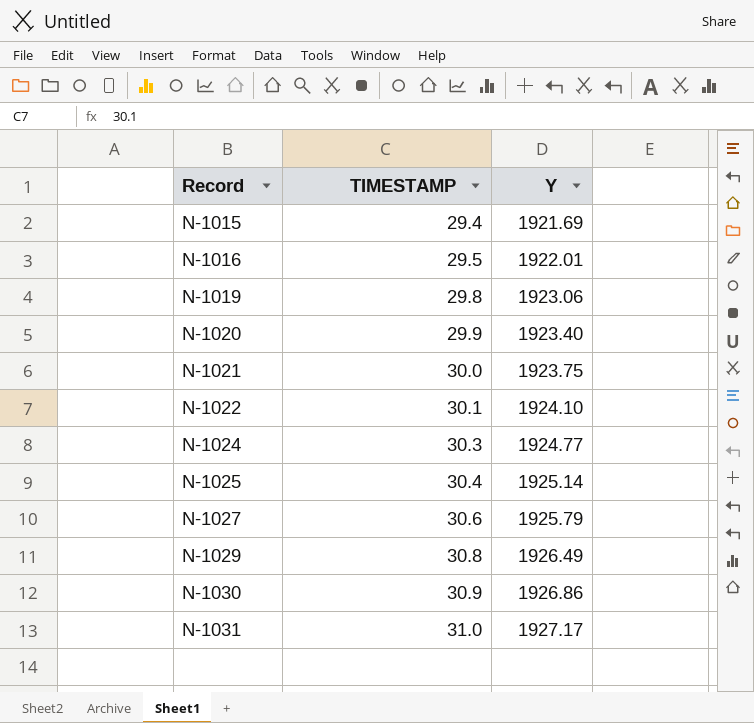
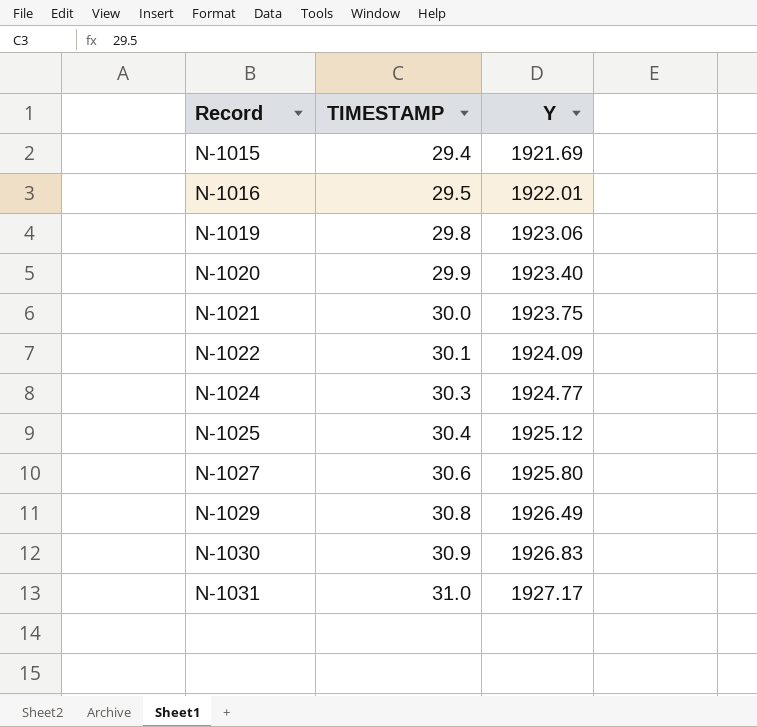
N-1022 | Y: 1924.10 -> 1924.09
N-1025 | Y: 1925.14 -> 1925.12
N-1027 | Y: 1925.79 -> 1925.80
N-1030 | Y: 1926.86 -> 1926.83

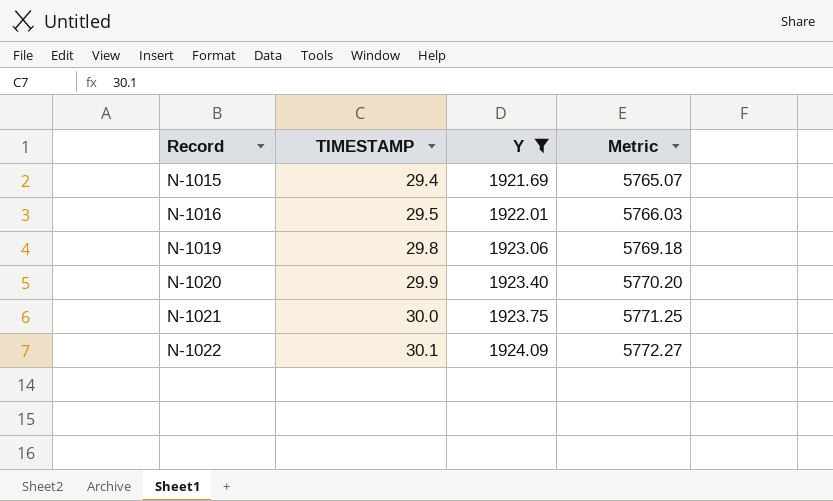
filter: none -> Y <= 1924.09
column Metric | formula: none -> [Y] * 3

